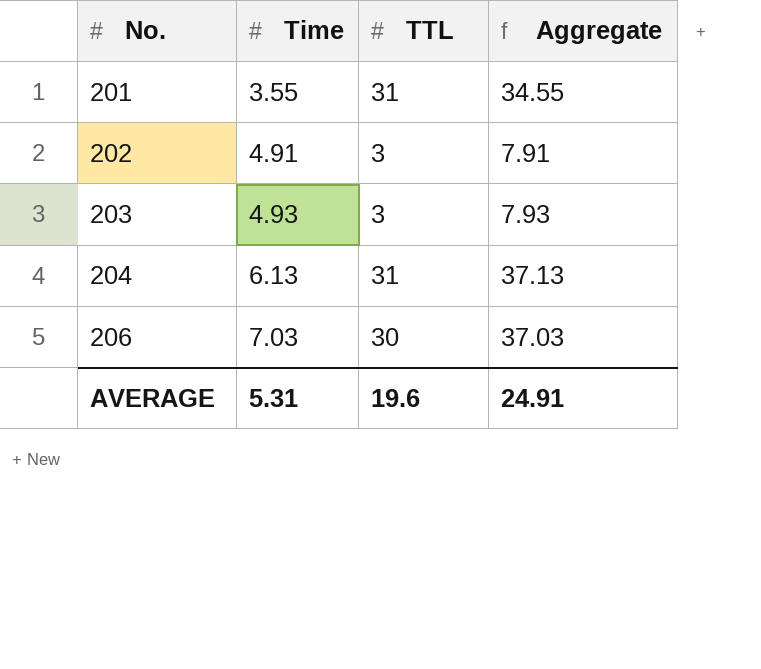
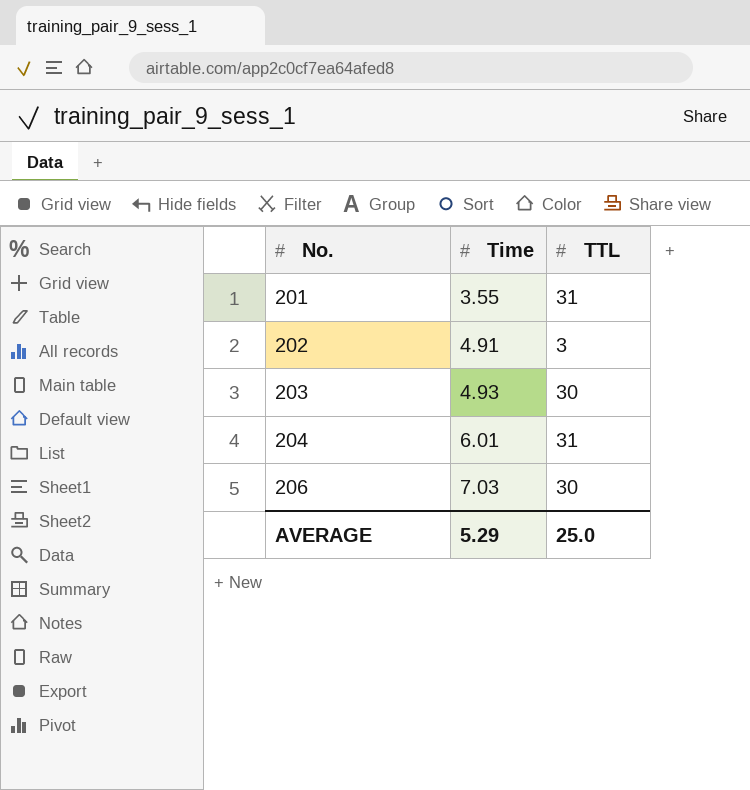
column Aggregate | formula: [Time] + [TTL] -> none
203 | TTL: 3 -> 30
204 | Time: 6.13 -> 6.01
AVERAGE | Time: 5.31 -> 5.29
AVERAGE | TTL: 19.6 -> 25.0

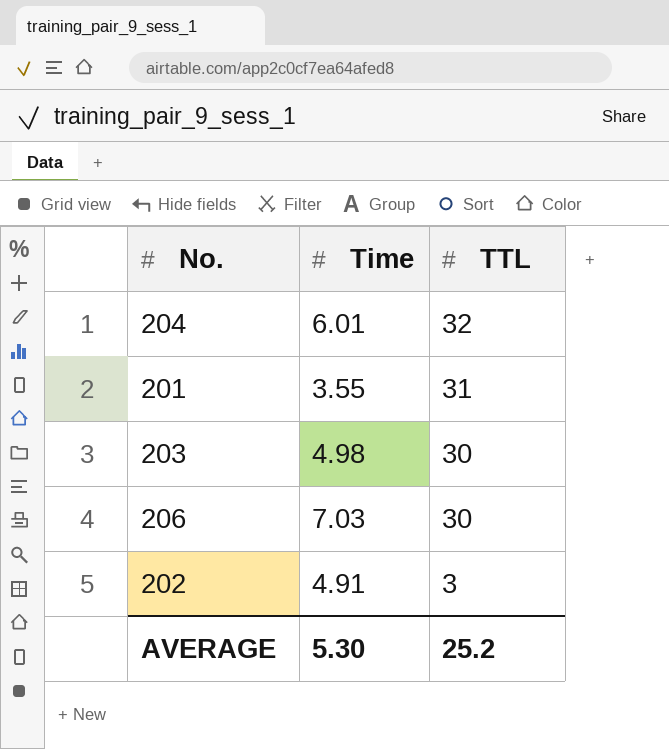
row order: No. ascending -> TTL descending
204 | TTL: 31 -> 32
203 | Time: 4.93 -> 4.98
AVERAGE | Time: 5.29 -> 5.30
AVERAGE | TTL: 25.0 -> 25.2

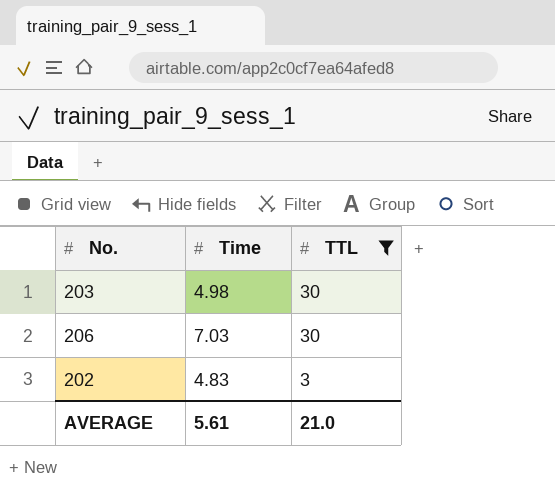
filter: none -> TTL <= 30
202 | Time: 4.91 -> 4.83
AVERAGE | Time: 5.30 -> 5.61
AVERAGE | TTL: 25.2 -> 21.0

